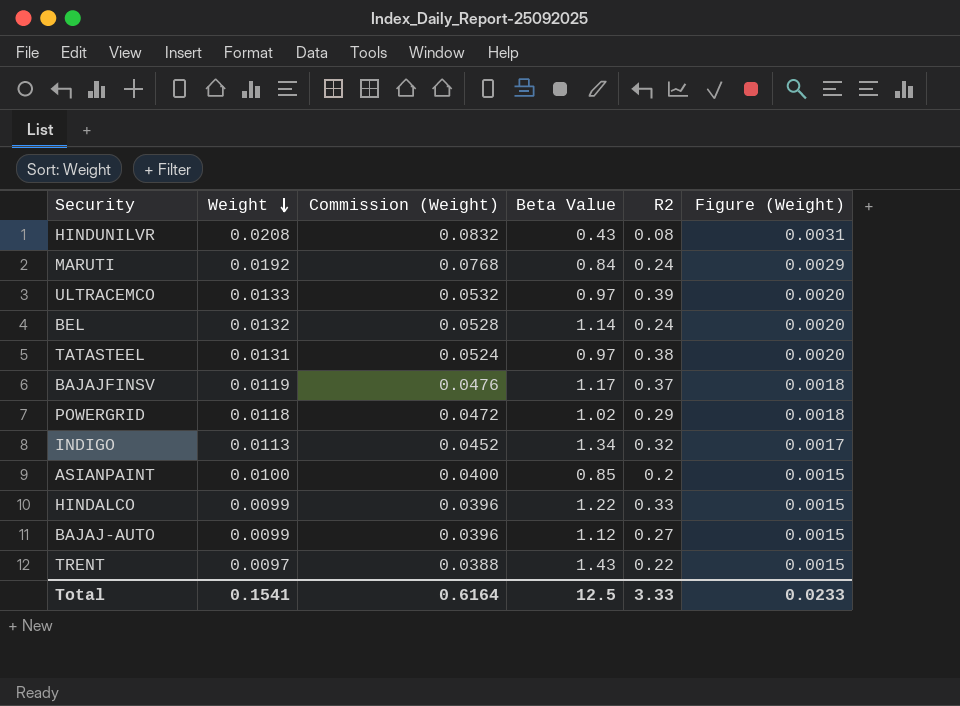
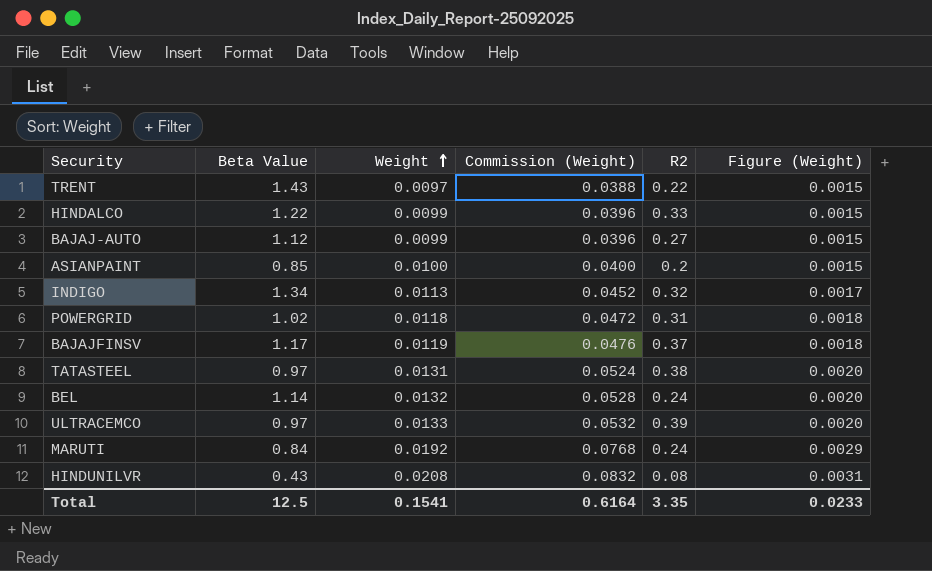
row order: Weight descending -> Weight ascending
column Beta Value | position: 4 -> 2
POWERGRID | R2: 0.29 -> 0.31
Total | R2: 3.33 -> 3.35

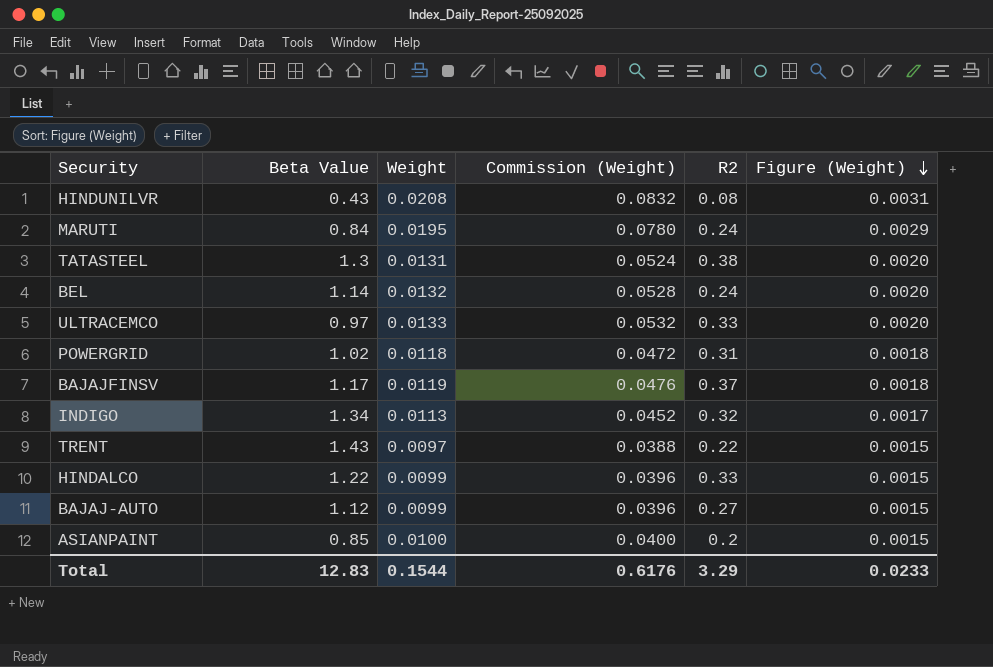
row order: Weight ascending -> Figure (Weight) descending
MARUTI | Weight: 0.0192 -> 0.0195
MARUTI | Commission (Weight): 0.0768 -> 0.0780
TATASTEEL | Beta Value: 0.97 -> 1.3
ULTRACEMCO | R2: 0.39 -> 0.33
Total | Beta Value: 12.5 -> 12.83
Total | Weight: 0.1541 -> 0.1544
Total | Commission (Weight): 0.6164 -> 0.6176
Total | R2: 3.35 -> 3.29

